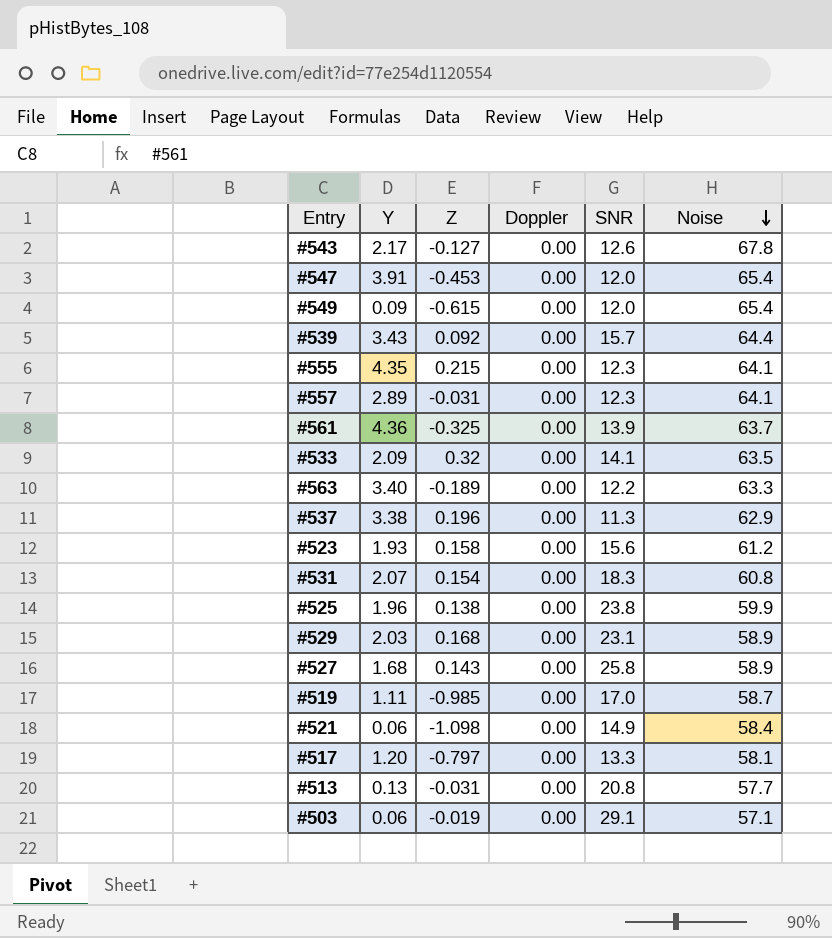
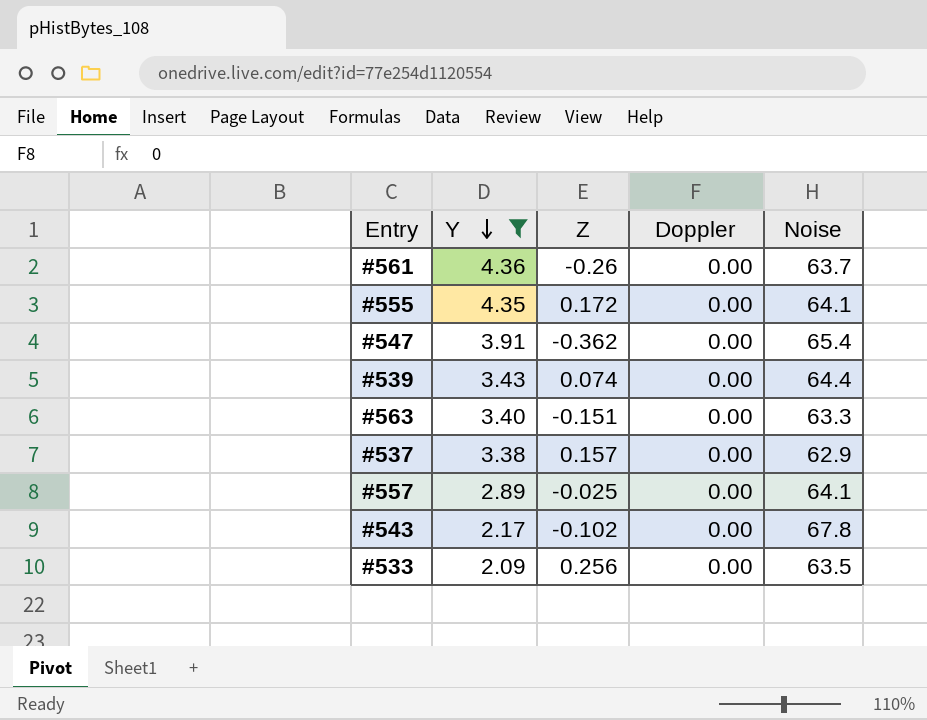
filter: none -> Y >= 2.09
row order: Noise descending -> Y descending
column SNR | position: 5 -> none
#561 | Z: -0.325 -> -0.26
#555 | Z: 0.215 -> 0.172
#547 | Z: -0.453 -> -0.362
#539 | Z: 0.092 -> 0.074
#563 | Z: -0.189 -> -0.151
#537 | Z: 0.196 -> 0.157
#557 | Z: -0.031 -> -0.025
#543 | Z: -0.127 -> -0.102
#533 | Z: 0.32 -> 0.256

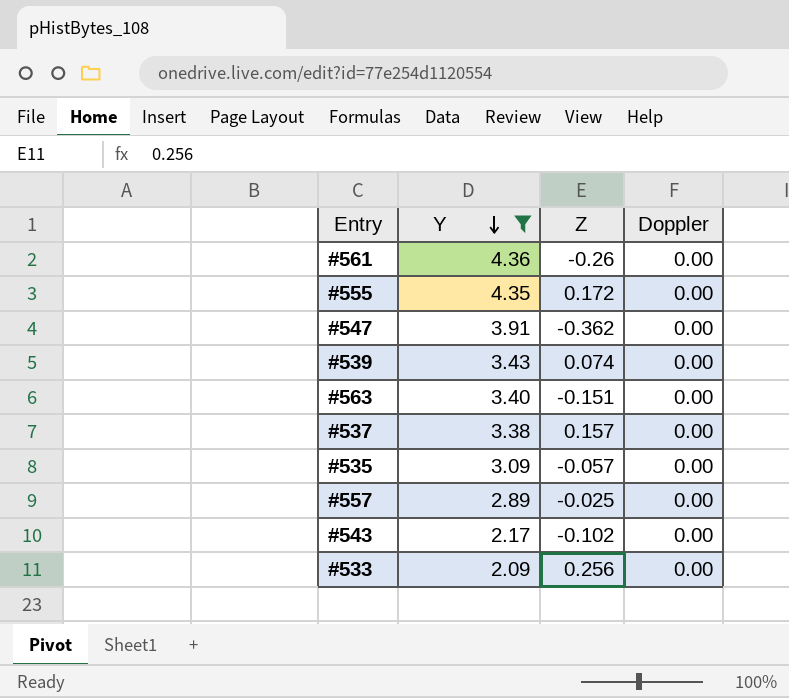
column Noise | position: 5 -> none
row #535: none -> 3.09 | -0.057 | 0.00

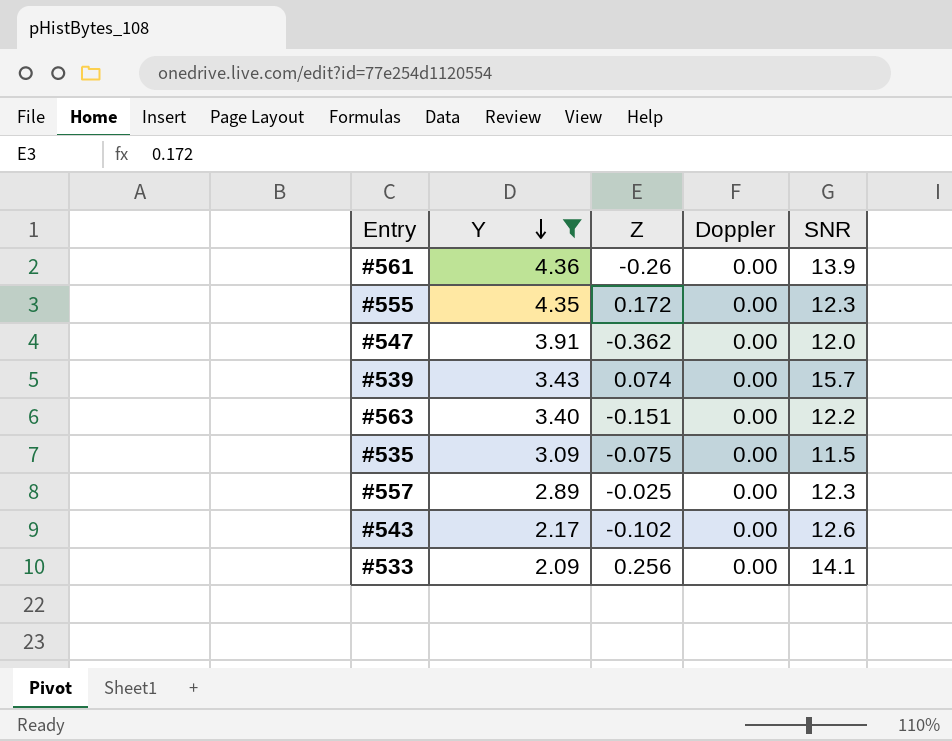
column SNR | position: none -> 5
row #537: 3.38 | 0.157 | 0.00 -> none
#535 | Z: -0.057 -> -0.075

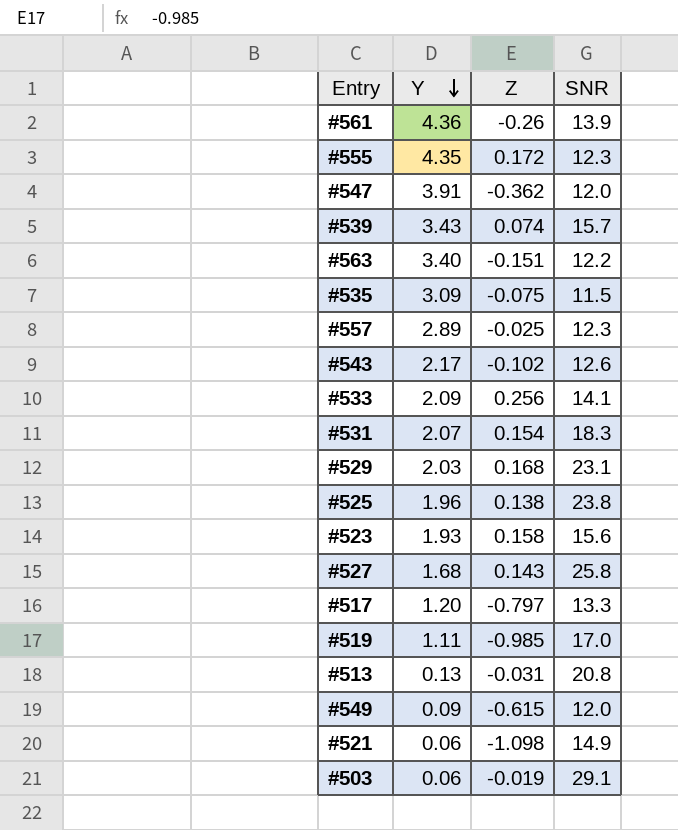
filter: Y >= 2.09 -> none
column Doppler | position: 4 -> none

